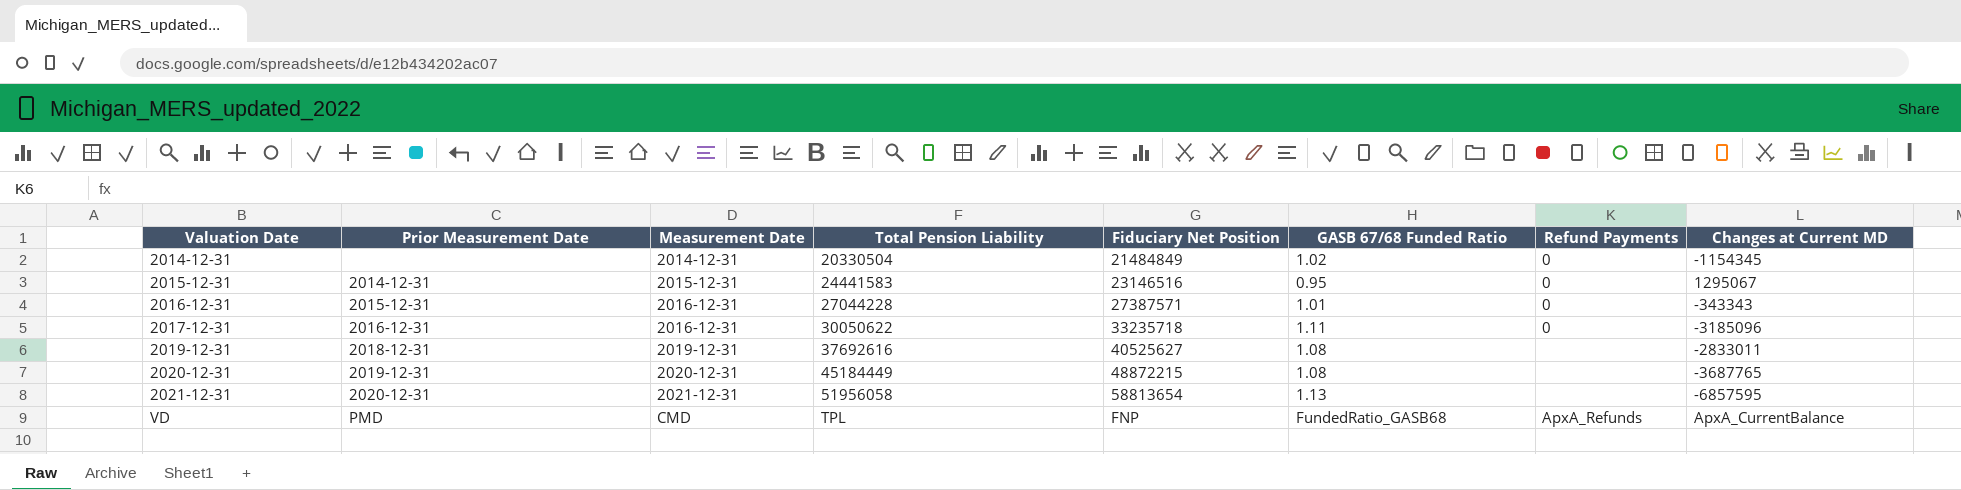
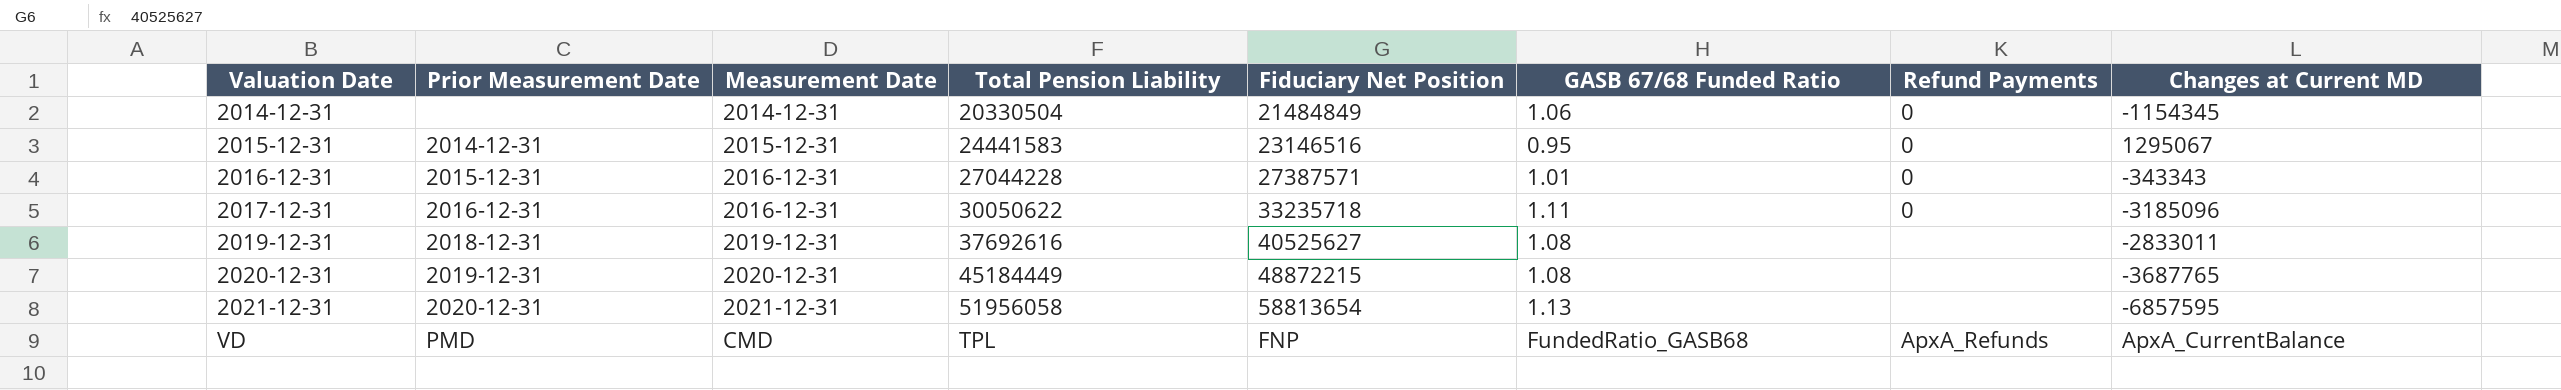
2014-12-31 | GASB 67/68 Funded Ratio: 1.02 -> 1.06

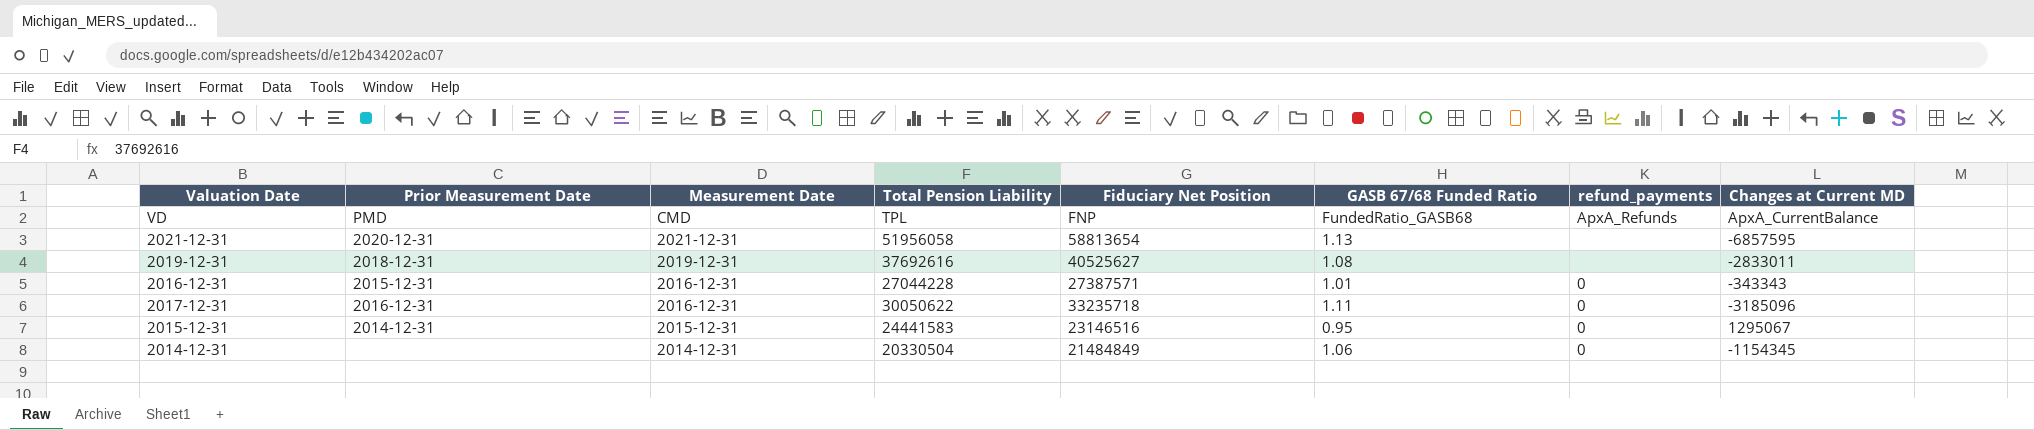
row order: Valuation Date ascending -> Measurement Date descending
column name: Refund Payments -> refund_payments
row 2020-12-31: 2019-12-31 | 2020-12-31 | 45184449 | 48872215 | 1.08 | none | -3687765 -> none

